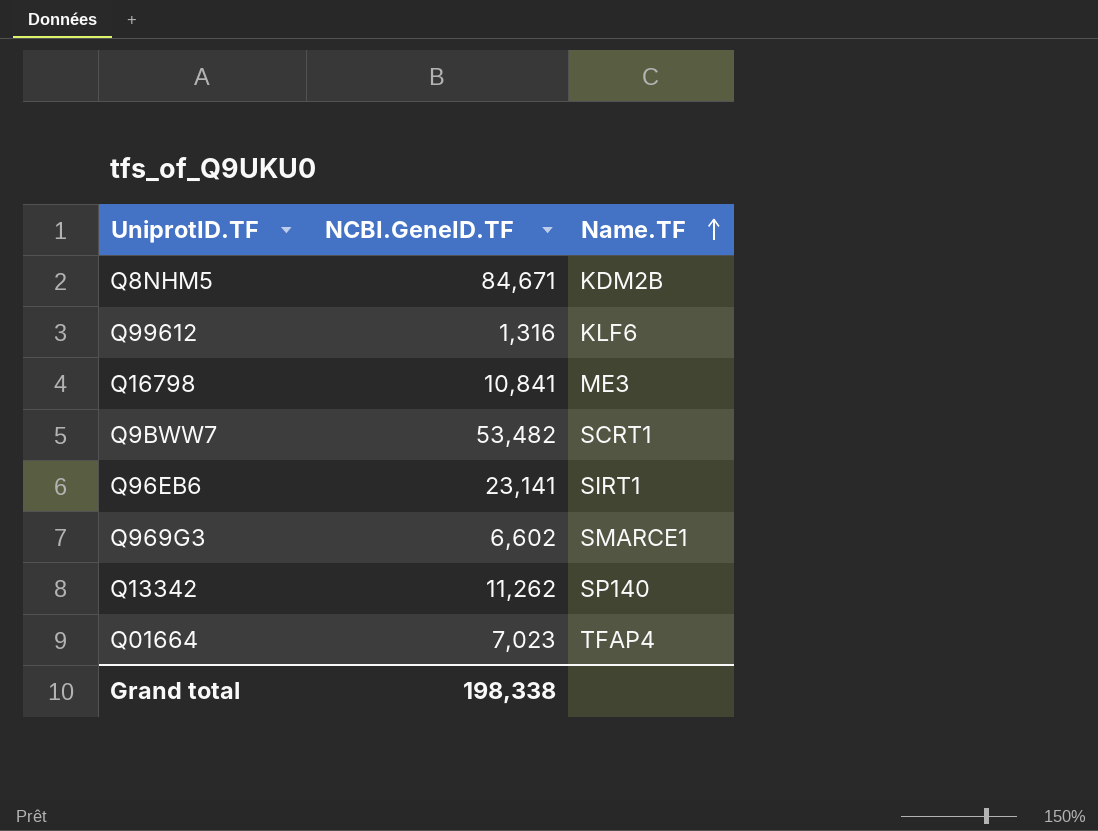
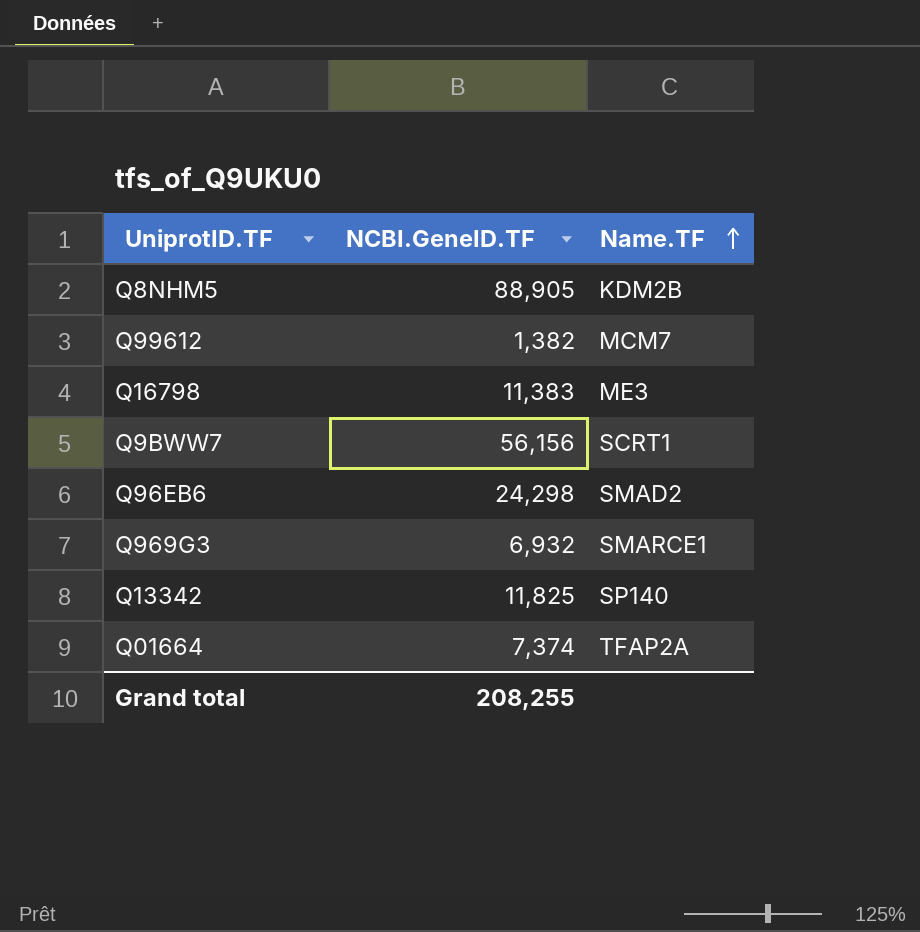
Q8NHM5 | NCBI.GeneID.TF: 84,671 -> 88,905
Q99612 | NCBI.GeneID.TF: 1,316 -> 1,382
Q99612 | Name.TF: KLF6 -> MCM7
Q16798 | NCBI.GeneID.TF: 10,841 -> 11,383
Q9BWW7 | NCBI.GeneID.TF: 53,482 -> 56,156
Q96EB6 | NCBI.GeneID.TF: 23,141 -> 24,298
Q96EB6 | Name.TF: SIRT1 -> SMAD2
Q969G3 | NCBI.GeneID.TF: 6,602 -> 6,932
Q13342 | NCBI.GeneID.TF: 11,262 -> 11,825
Q01664 | NCBI.GeneID.TF: 7,023 -> 7,374
Q01664 | Name.TF: TFAP4 -> TFAP2A
Grand total | NCBI.GeneID.TF: 198,338 -> 208,255

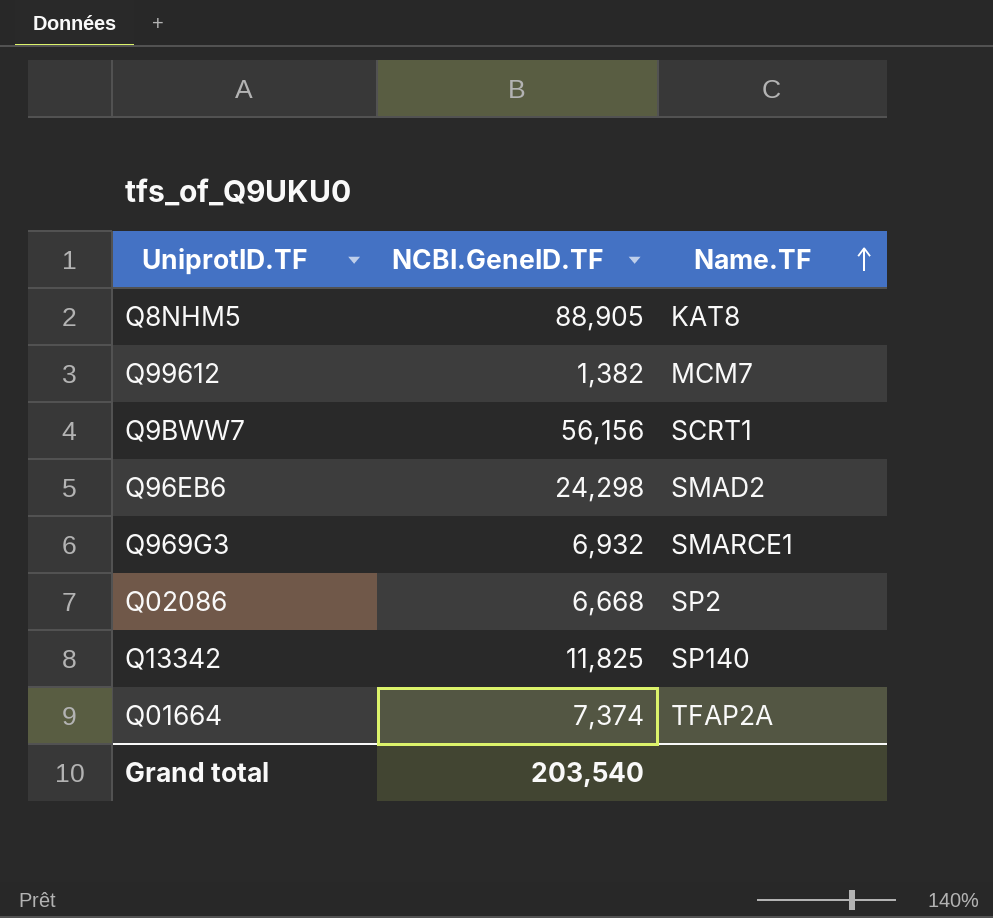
row Q16798: 11,383 | ME3 -> none
Q8NHM5 | Name.TF: KDM2B -> KAT8
row Q02086: none -> 6,668 | SP2
Grand total | NCBI.GeneID.TF: 208,255 -> 203,540

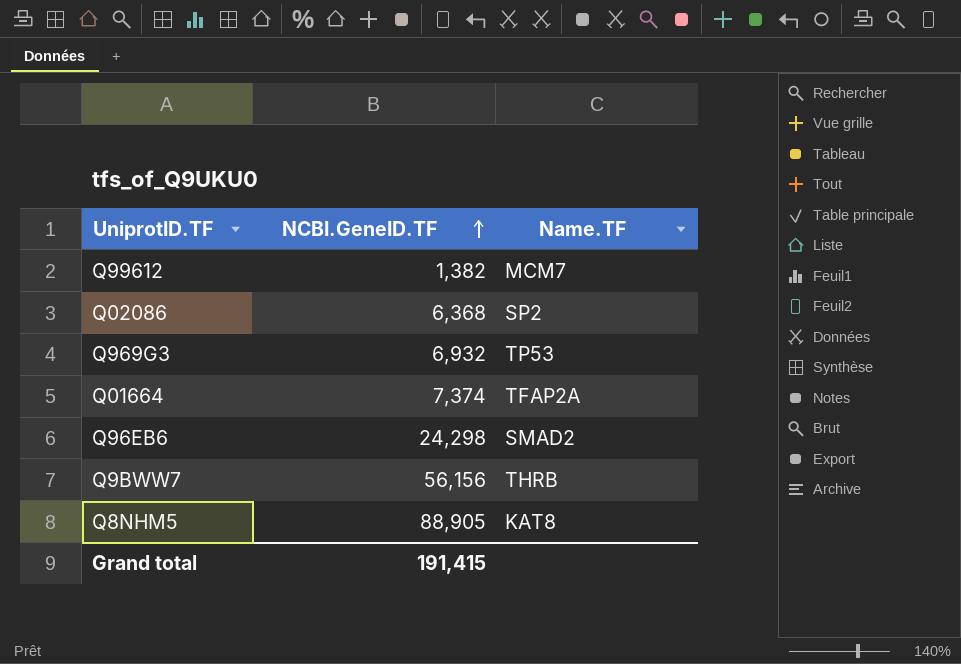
row order: Name.TF ascending -> NCBI.GeneID.TF ascending
row Q13342: 11,825 | SP140 -> none
Q02086 | NCBI.GeneID.TF: 6,668 -> 6,368
Q969G3 | Name.TF: SMARCE1 -> TP53
Q9BWW7 | Name.TF: SCRT1 -> THRB
Grand total | NCBI.GeneID.TF: 203,540 -> 191,415

